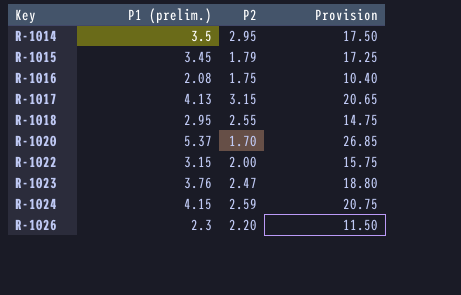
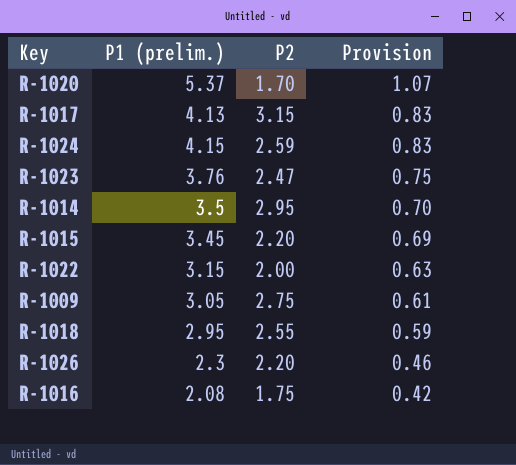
row order: Key ascending -> Provision descending
column Provision | formula: [P1 (prelim.)] * 5 -> [P1 (prelim.)] * 0.2
R-1015 | P2: 1.79 -> 2.20
row R-1009: none -> 3.05 | 2.75 | 0.61

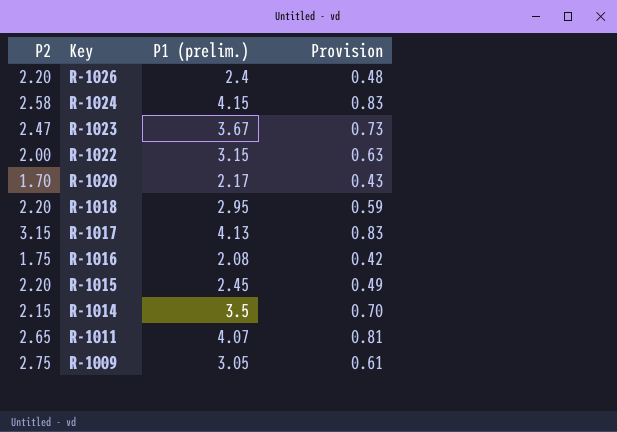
row order: Provision descending -> Key descending
column P2 | position: 3 -> 1
R-1026 | P1 (prelim.): 2.3 -> 2.4
R-1026 | Provision: 0.46 -> 0.48
R-1024 | P2: 2.59 -> 2.58
R-1023 | P1 (prelim.): 3.76 -> 3.67
R-1023 | Provision: 0.75 -> 0.73
R-1020 | P1 (prelim.): 5.37 -> 2.17
R-1020 | Provision: 1.07 -> 0.43
R-1018 | P2: 2.55 -> 2.20
R-1015 | P1 (prelim.): 3.45 -> 2.45
R-1015 | Provision: 0.69 -> 0.49
R-1014 | P2: 2.95 -> 2.15
row R-1011: none -> 2.65 | 4.07 | 0.81

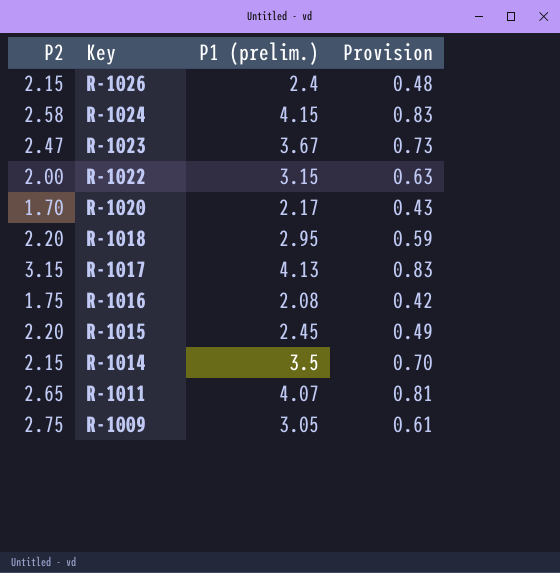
R-1026 | P2: 2.20 -> 2.15

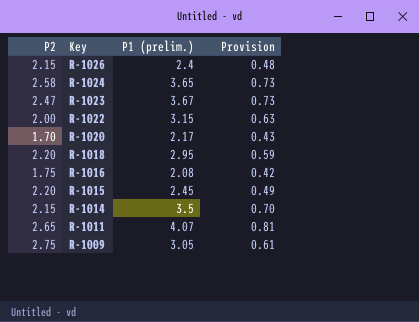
row R-1017: 3.15 | 4.13 | 0.83 -> none
R-1024 | P1 (prelim.): 4.15 -> 3.65
R-1024 | Provision: 0.83 -> 0.73

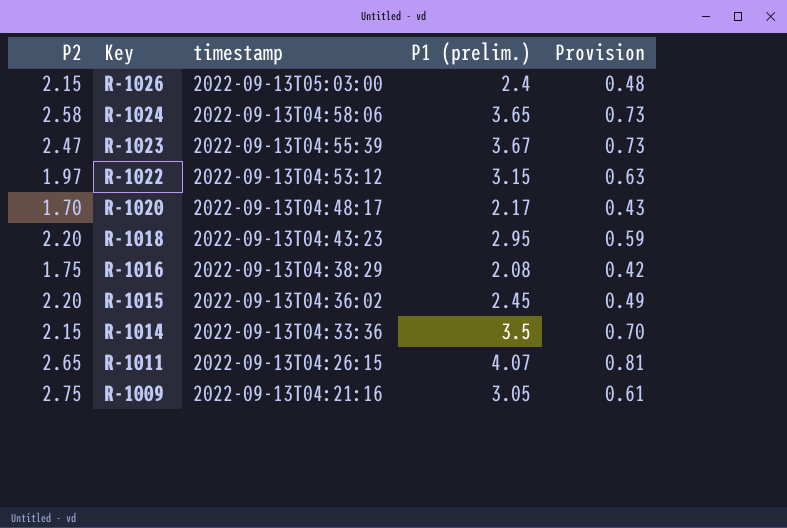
column timestamp | position: none -> 3
R-1022 | P2: 2.00 -> 1.97

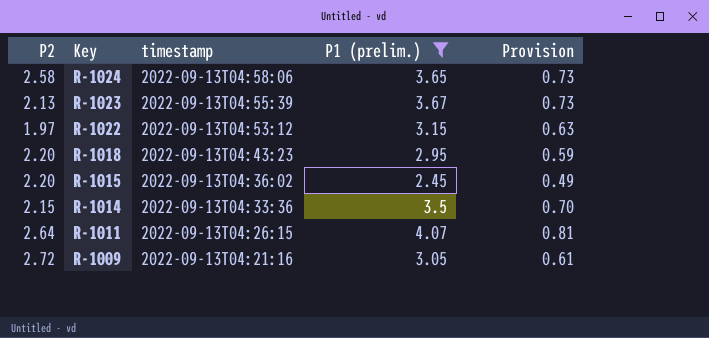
filter: none -> P1 (prelim.) >= 2.45
R-1023 | P2: 2.47 -> 2.13
R-1011 | P2: 2.65 -> 2.64
R-1009 | P2: 2.75 -> 2.72

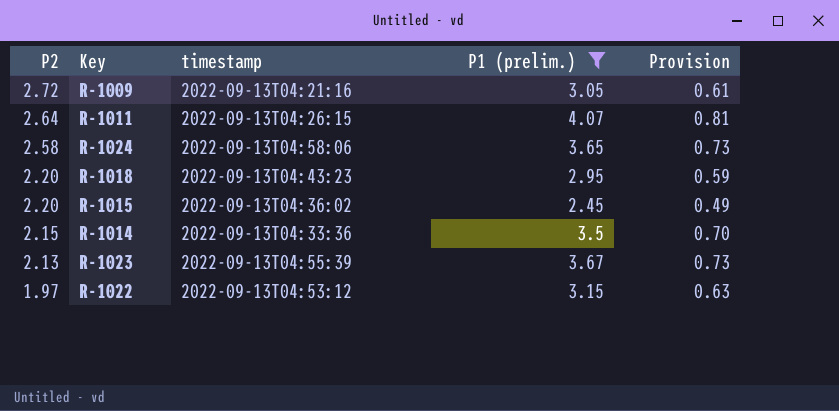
row order: Key descending -> P2 descending

